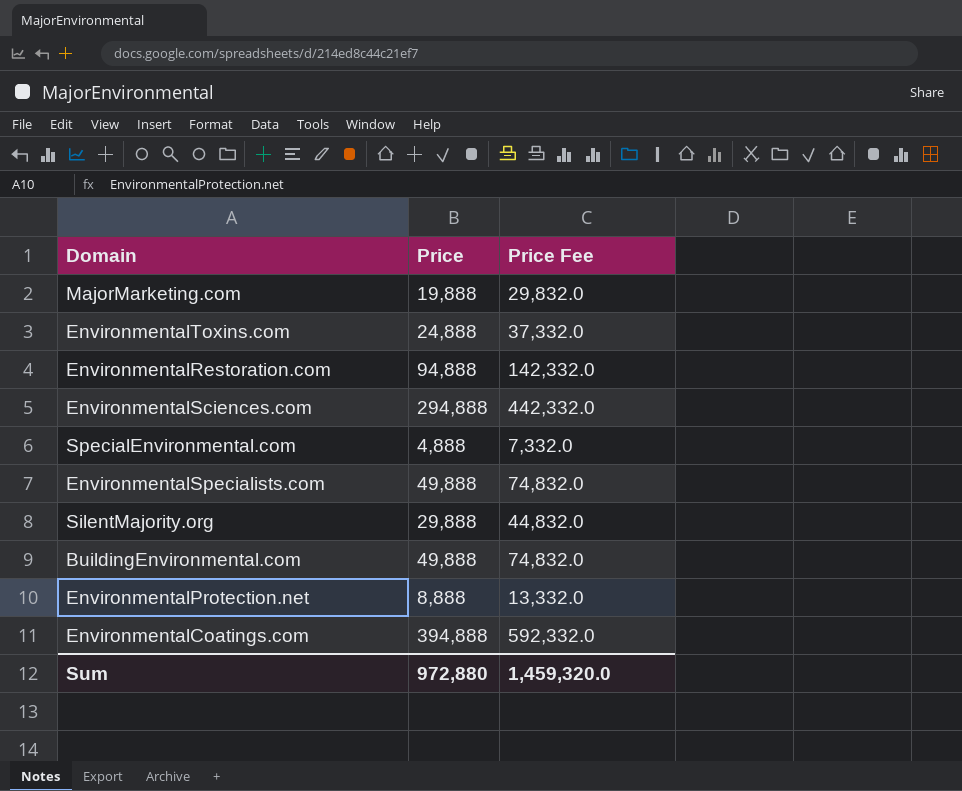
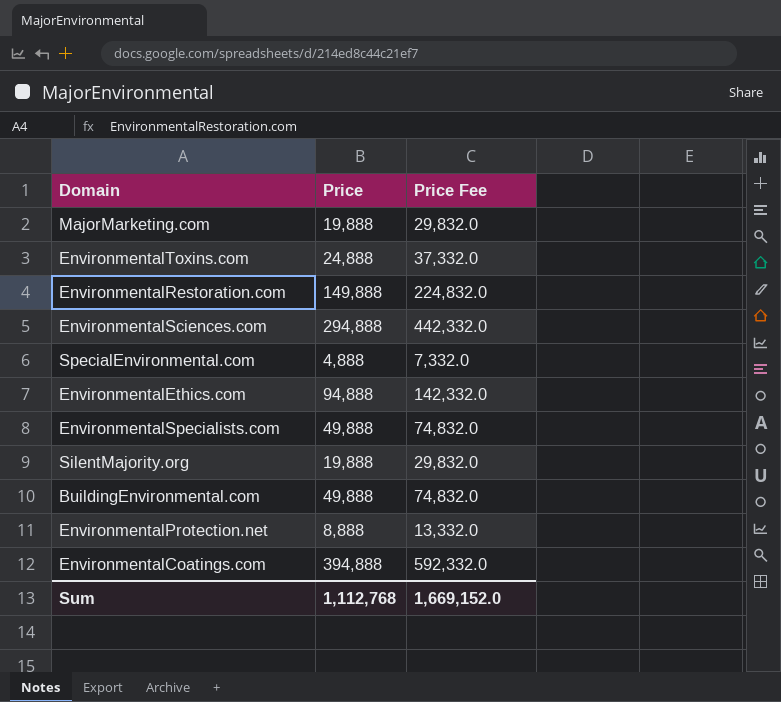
EnvironmentalRestoration.com | Price: 94,888 -> 149,888
EnvironmentalRestoration.com | Price Fee: 142,332.0 -> 224,832.0
row EnvironmentalEthics.com: none -> 94,888 | 142,332.0
SilentMajority.org | Price: 29,888 -> 19,888
SilentMajority.org | Price Fee: 44,832.0 -> 29,832.0
Sum | Price: 972,880 -> 1,112,768
Sum | Price Fee: 1,459,320.0 -> 1,669,152.0

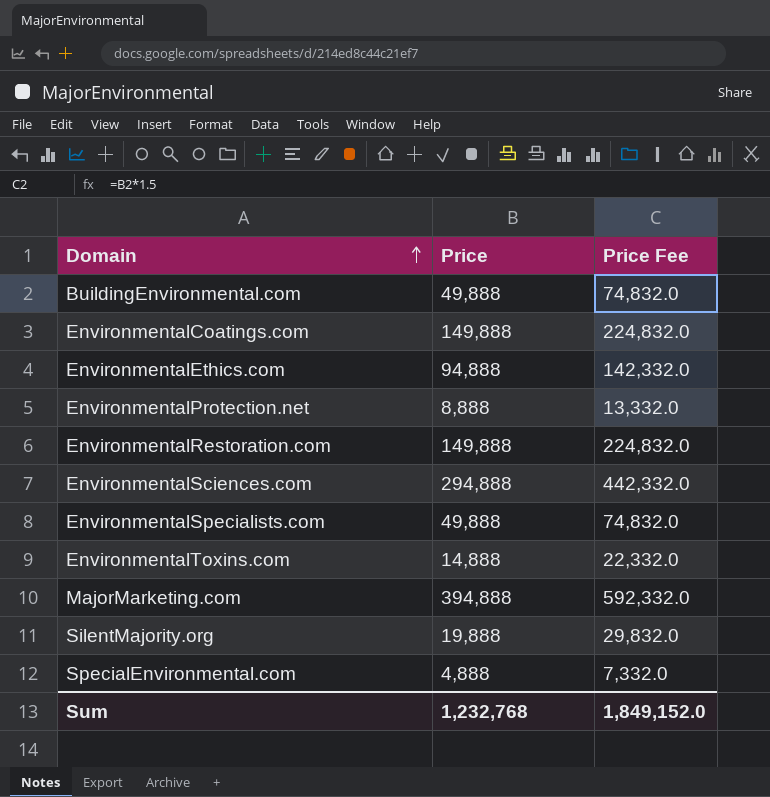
row order: none -> Domain ascending
EnvironmentalCoatings.com | Price: 394,888 -> 149,888
EnvironmentalCoatings.com | Price Fee: 592,332.0 -> 224,832.0
EnvironmentalToxins.com | Price: 24,888 -> 14,888
EnvironmentalToxins.com | Price Fee: 37,332.0 -> 22,332.0
MajorMarketing.com | Price: 19,888 -> 394,888
MajorMarketing.com | Price Fee: 29,832.0 -> 592,332.0
Sum | Price: 1,112,768 -> 1,232,768
Sum | Price Fee: 1,669,152.0 -> 1,849,152.0

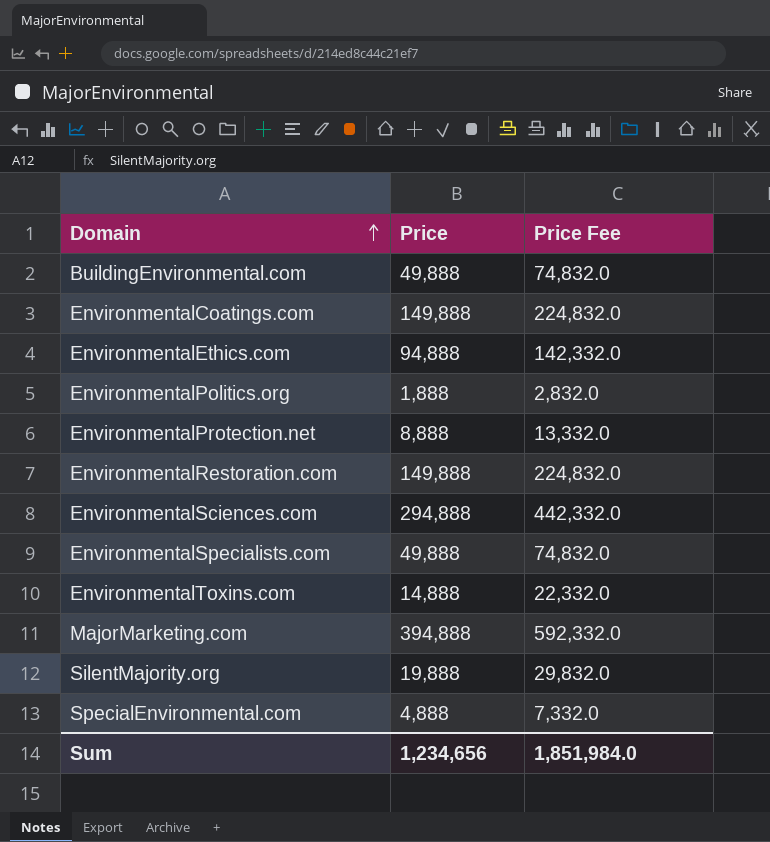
row EnvironmentalPolitics.org: none -> 1,888 | 2,832.0
Sum | Price: 1,232,768 -> 1,234,656
Sum | Price Fee: 1,849,152.0 -> 1,851,984.0

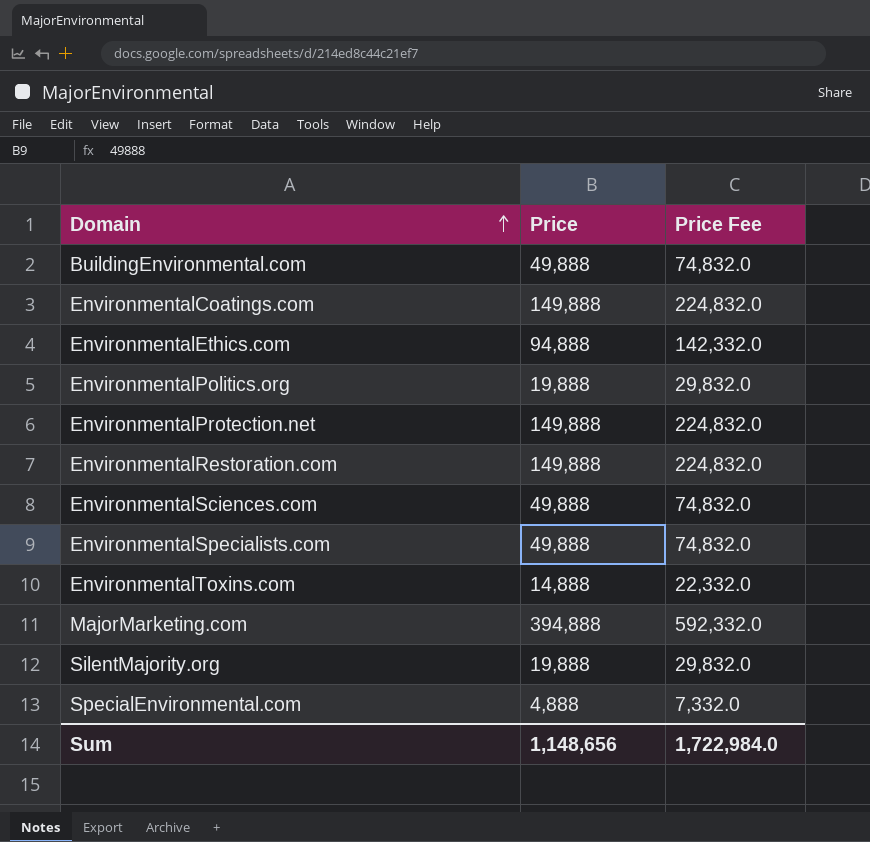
EnvironmentalPolitics.org | Price: 1,888 -> 19,888
EnvironmentalPolitics.org | Price Fee: 2,832.0 -> 29,832.0
EnvironmentalProtection.net | Price: 8,888 -> 149,888
EnvironmentalProtection.net | Price Fee: 13,332.0 -> 224,832.0
EnvironmentalSciences.com | Price: 294,888 -> 49,888
EnvironmentalSciences.com | Price Fee: 442,332.0 -> 74,832.0
Sum | Price: 1,234,656 -> 1,148,656
Sum | Price Fee: 1,851,984.0 -> 1,722,984.0

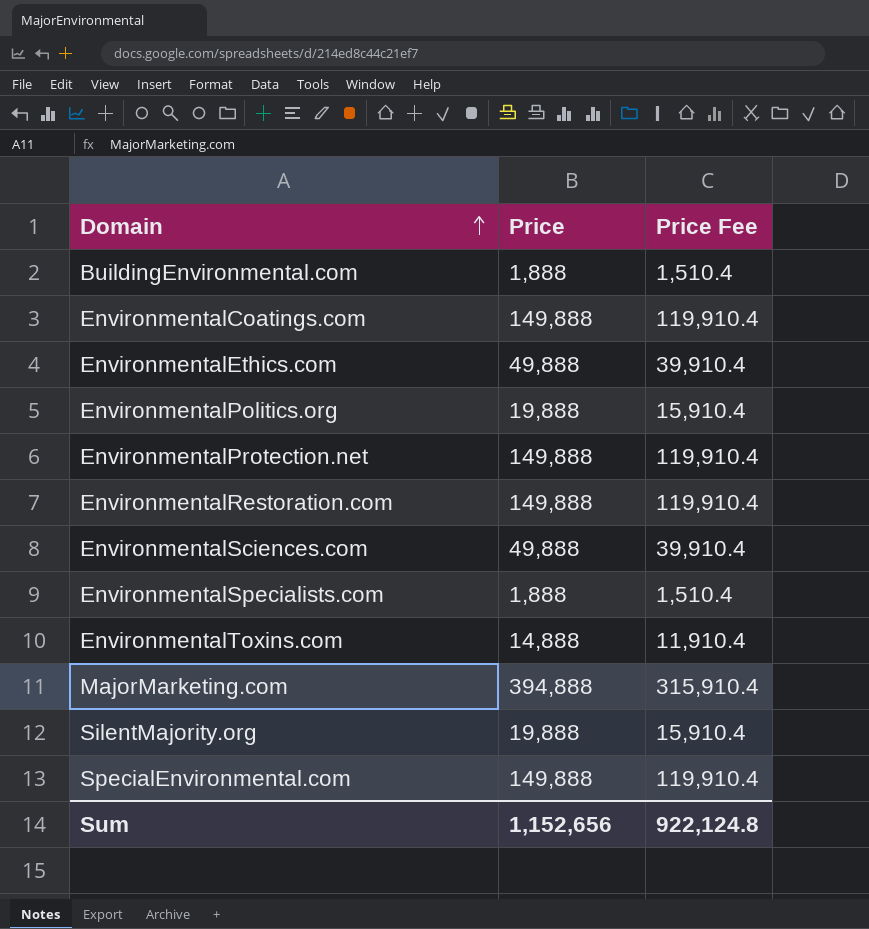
column Price Fee | formula: [Price] * 1.5 -> [Price] * 0.8
BuildingEnvironmental.com | Price: 49,888 -> 1,888
EnvironmentalEthics.com | Price: 94,888 -> 49,888
EnvironmentalSpecialists.com | Price: 49,888 -> 1,888
SpecialEnvironmental.com | Price: 4,888 -> 149,888
Sum | Price: 1,148,656 -> 1,152,656
Sum | Price Fee: 1,722,984.0 -> 922,124.8

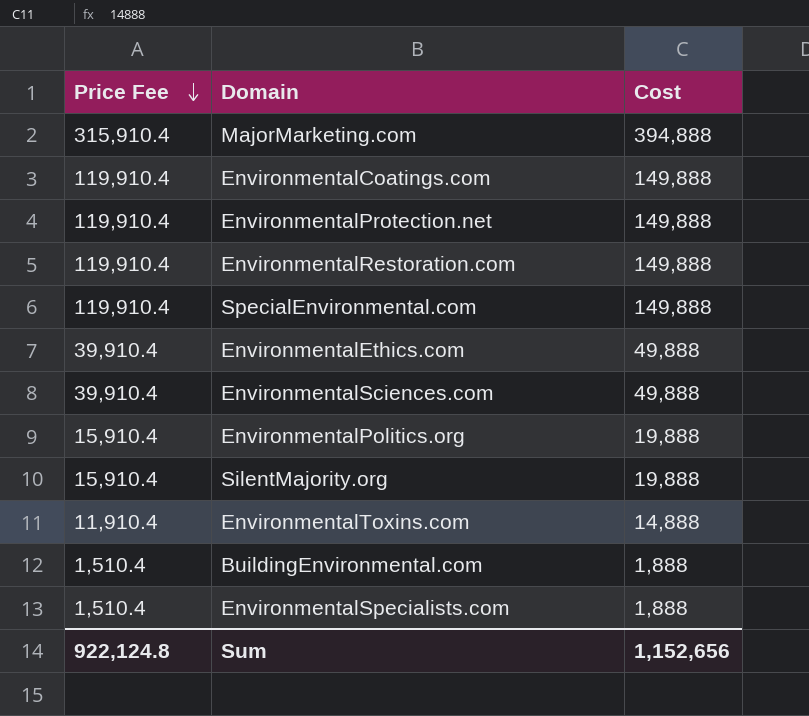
row order: Domain ascending -> Price Fee descending
column Price Fee | position: 3 -> 1
column name: Price -> Cost

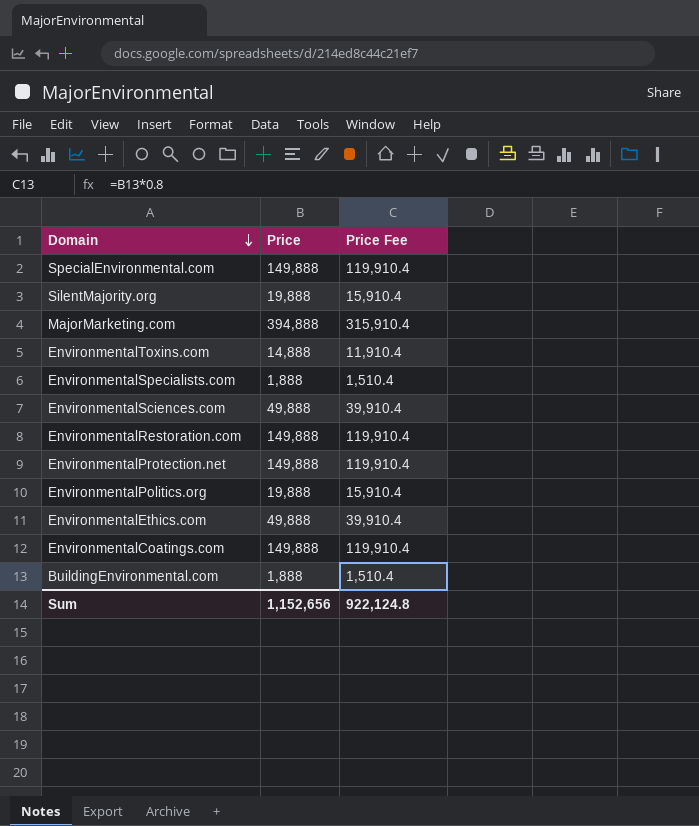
row order: Price Fee descending -> Domain descending
column name: Cost -> Price
column Price Fee | position: 1 -> 3

